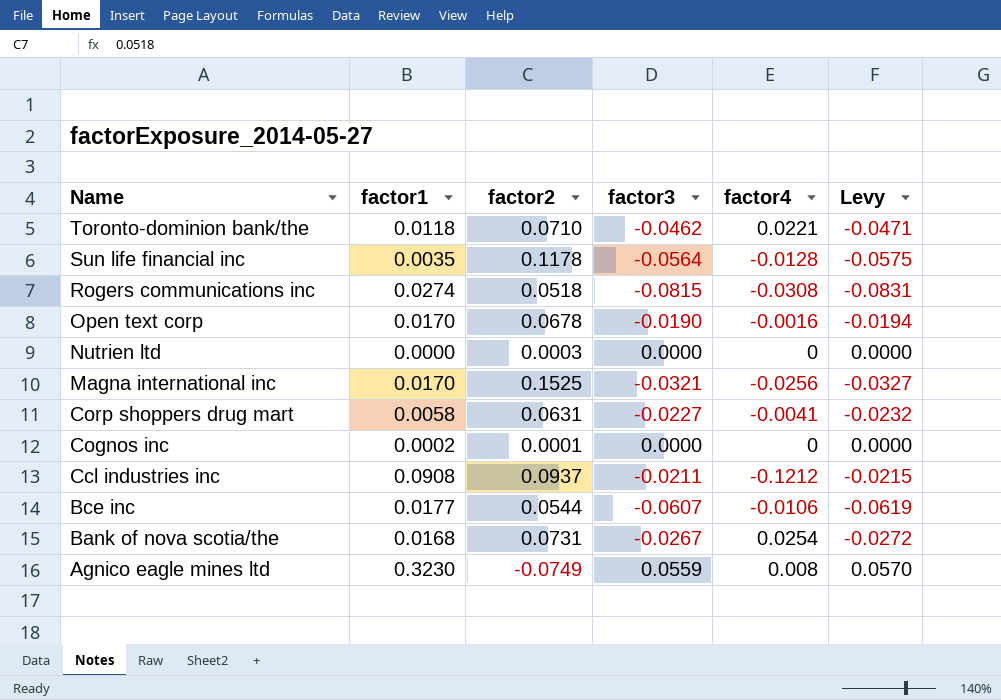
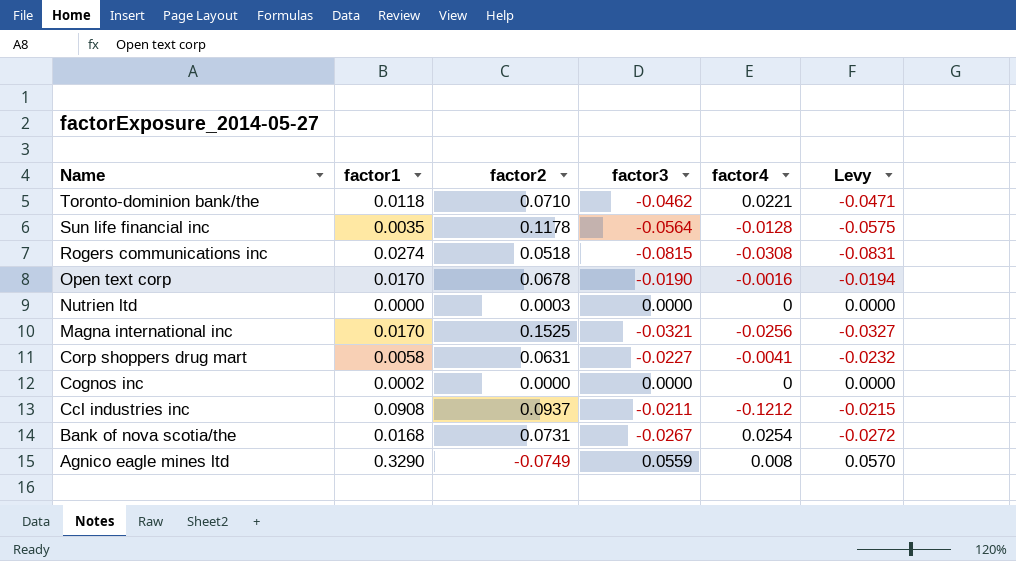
row Bce inc: 0.0177 | 0.0544 | -0.0607 | -0.0106 | -0.0619 -> none
Cognos inc | factor2: 0.0001 -> 0.0000
Agnico eagle mines ltd | factor1: 0.3230 -> 0.3290

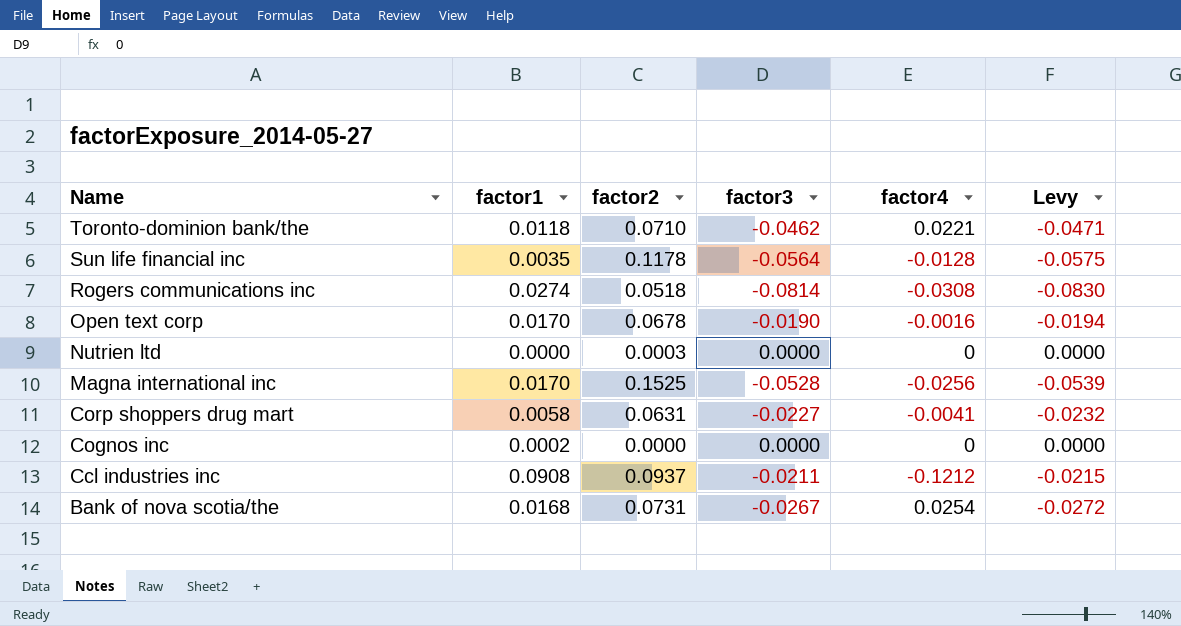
row Agnico eagle mines ltd: 0.3290 | -0.0749 | 0.0559 | 0.008 | 0.0570 -> none
Rogers communications inc | factor3: -0.0815 -> -0.0814
Rogers communications inc | Levy: -0.0831 -> -0.0830
Magna international inc | factor3: -0.0321 -> -0.0528
Magna international inc | Levy: -0.0327 -> -0.0539

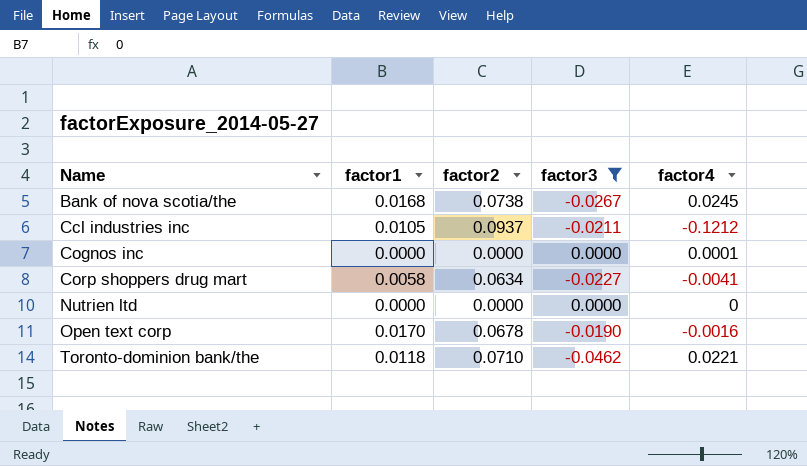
filter: none -> factor3 >= -0.0462
row order: Name descending -> Name ascending
column Levy | formula: [factor3] * 1.02 -> none
Bank of nova scotia/the | factor2: 0.0731 -> 0.0738
Bank of nova scotia/the | factor4: 0.0254 -> 0.0245
Ccl industries inc | factor1: 0.0908 -> 0.0105
Cognos inc | factor1: 0.0002 -> 0.0000
Cognos inc | factor4: 0 -> 0.0001
Corp shoppers drug mart | factor2: 0.0631 -> 0.0634
Nutrien ltd | factor2: 0.0003 -> 0.0000

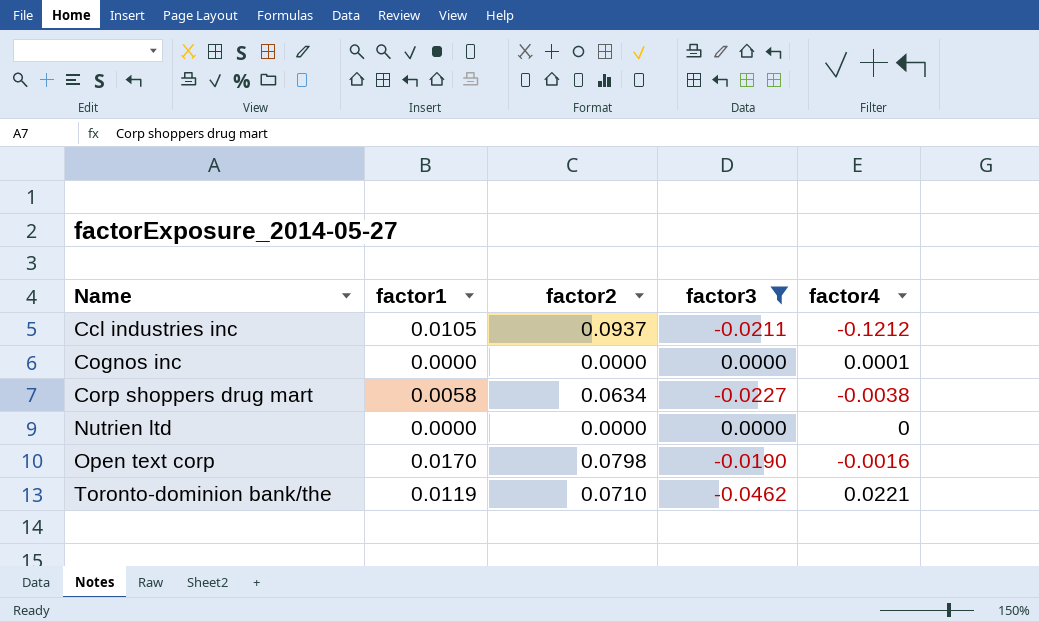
row Bank of nova scotia/the: 0.0168 | 0.0738 | -0.0267 | 0.0245 -> none
Corp shoppers drug mart | factor4: -0.0041 -> -0.0038
Open text corp | factor2: 0.0678 -> 0.0798
Toronto-dominion bank/the | factor1: 0.0118 -> 0.0119

